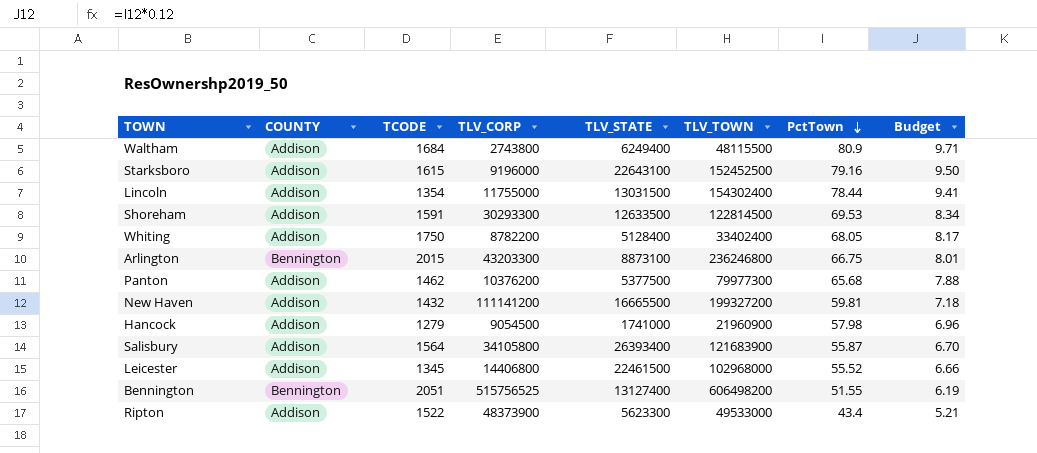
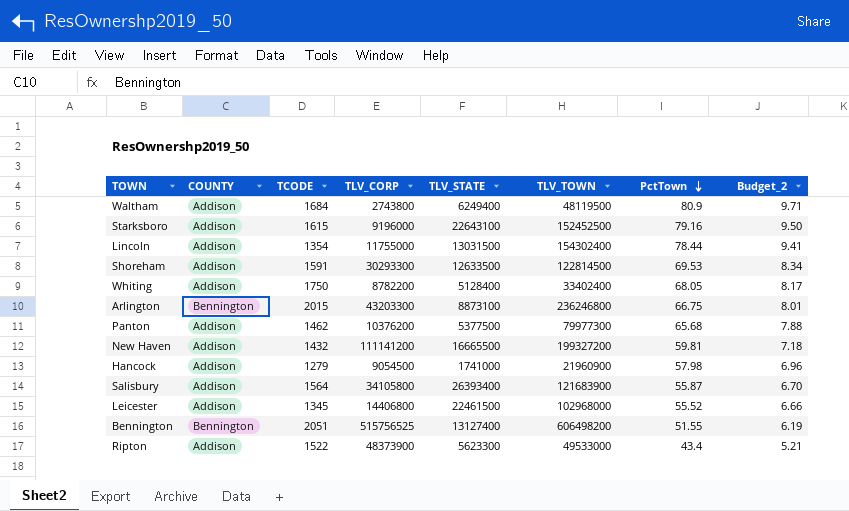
column name: Budget -> Budget_2
Waltham | TLV_TOWN: 48115500 -> 48119500

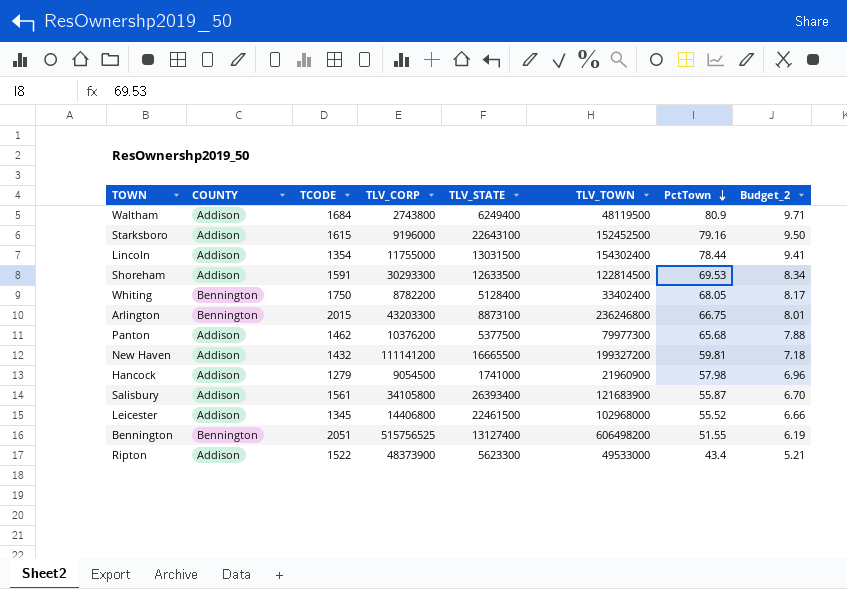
Whiting | COUNTY: Addison -> Bennington
Salisbury | TCODE: 1564 -> 1561

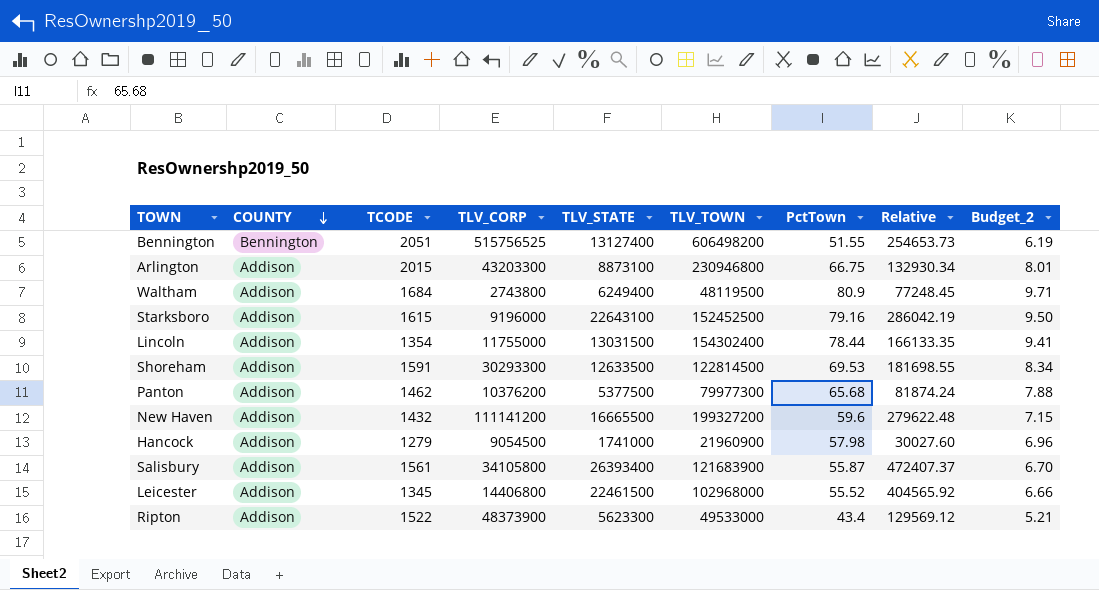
row order: PctTown descending -> COUNTY descending
column Relative | formula: none -> [TLV_STATE] / [PctTown]
row Whiting: Bennington | 1750 | 8782200 | 5128400 | 33402400 | 68.05 | 8.17 -> none
Arlington | COUNTY: Bennington -> Addison
Arlington | TLV_TOWN: 236246800 -> 230946800
New Haven | PctTown: 59.81 -> 59.6
New Haven | Budget_2: 7.18 -> 7.15

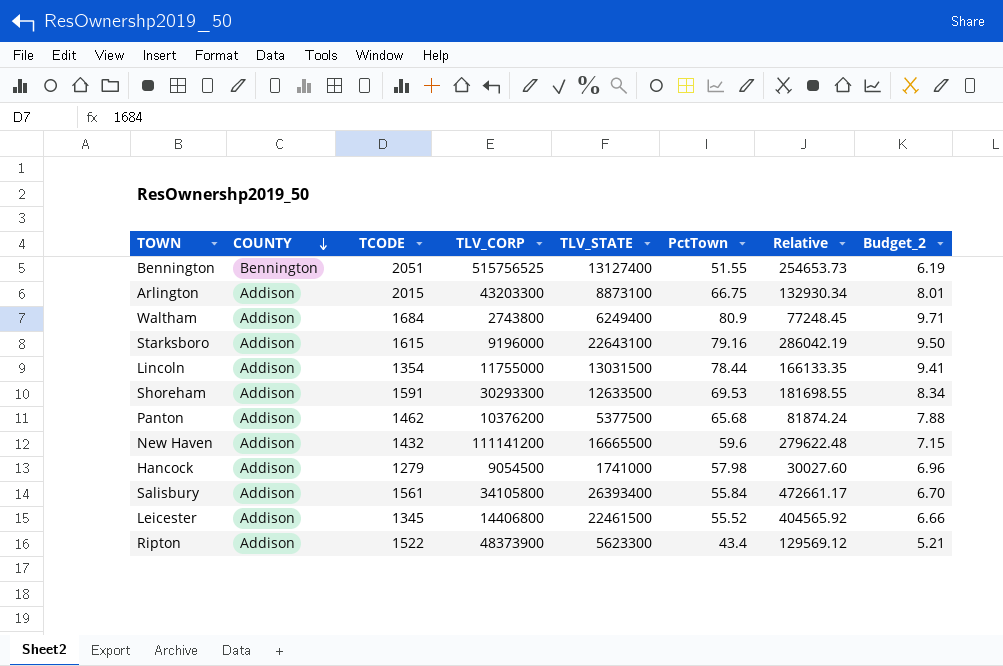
column TLV_TOWN | position: 6 -> none
Salisbury | PctTown: 55.87 -> 55.84
Salisbury | Relative: 472407.37 -> 472661.17

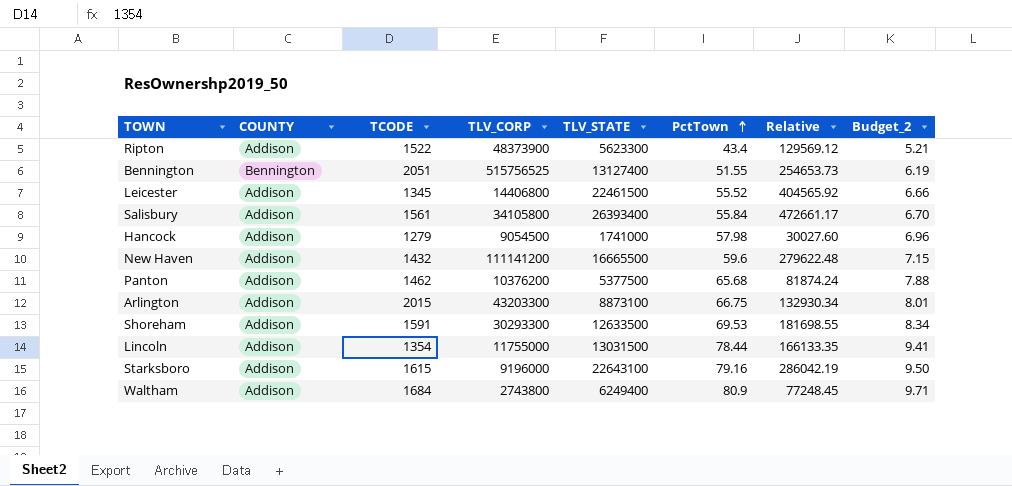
row order: COUNTY descending -> PctTown ascending

